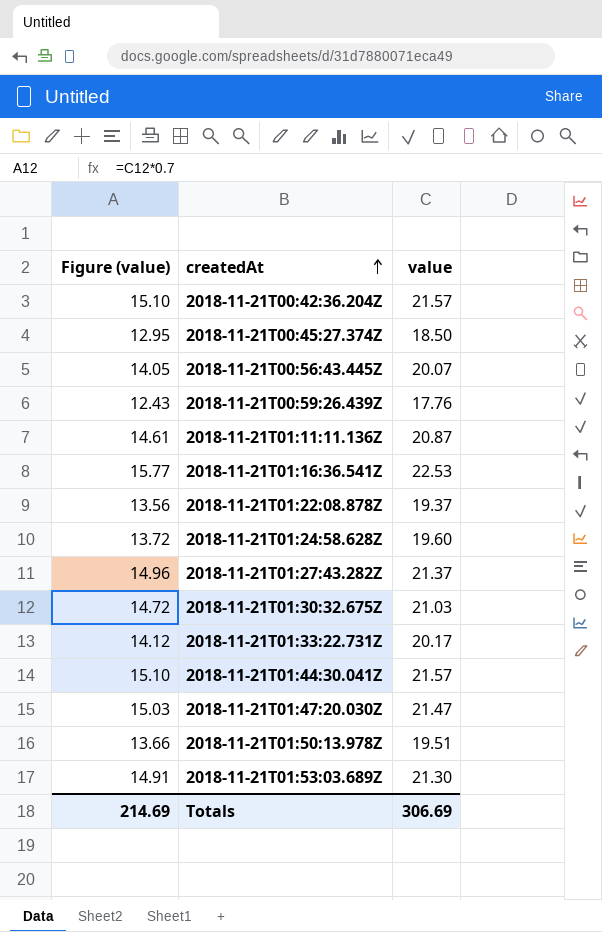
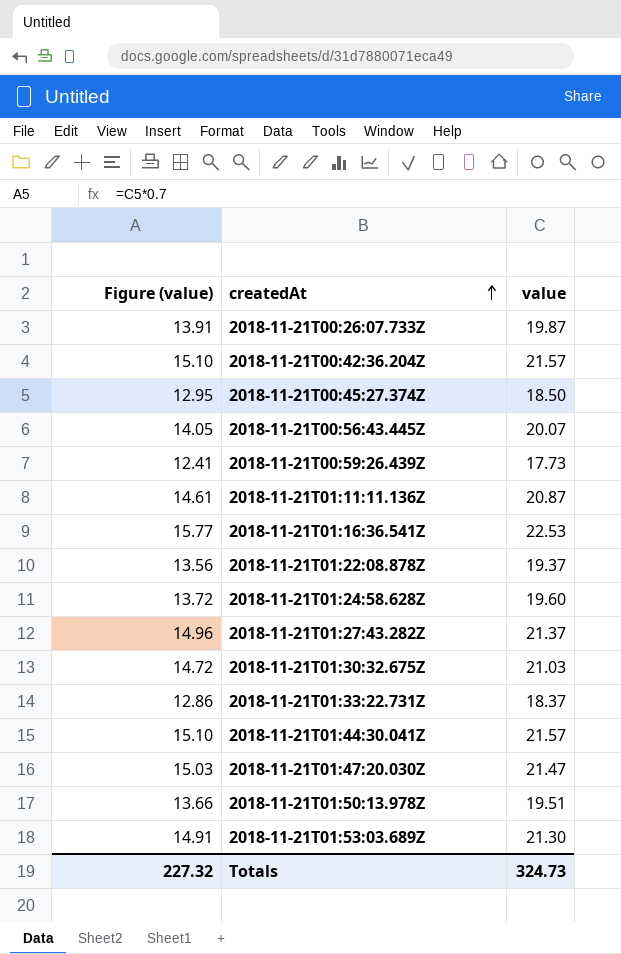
row 2018-11-21T00:26:07.733Z: none -> 13.91 | 19.87
2018-11-21T00:59:26.439Z | Figure (value): 12.43 -> 12.41
2018-11-21T00:59:26.439Z | value: 17.76 -> 17.73
2018-11-21T01:33:22.731Z | Figure (value): 14.12 -> 12.86
2018-11-21T01:33:22.731Z | value: 20.17 -> 18.37
Totals | Figure (value): 214.69 -> 227.32
Totals | value: 306.69 -> 324.73

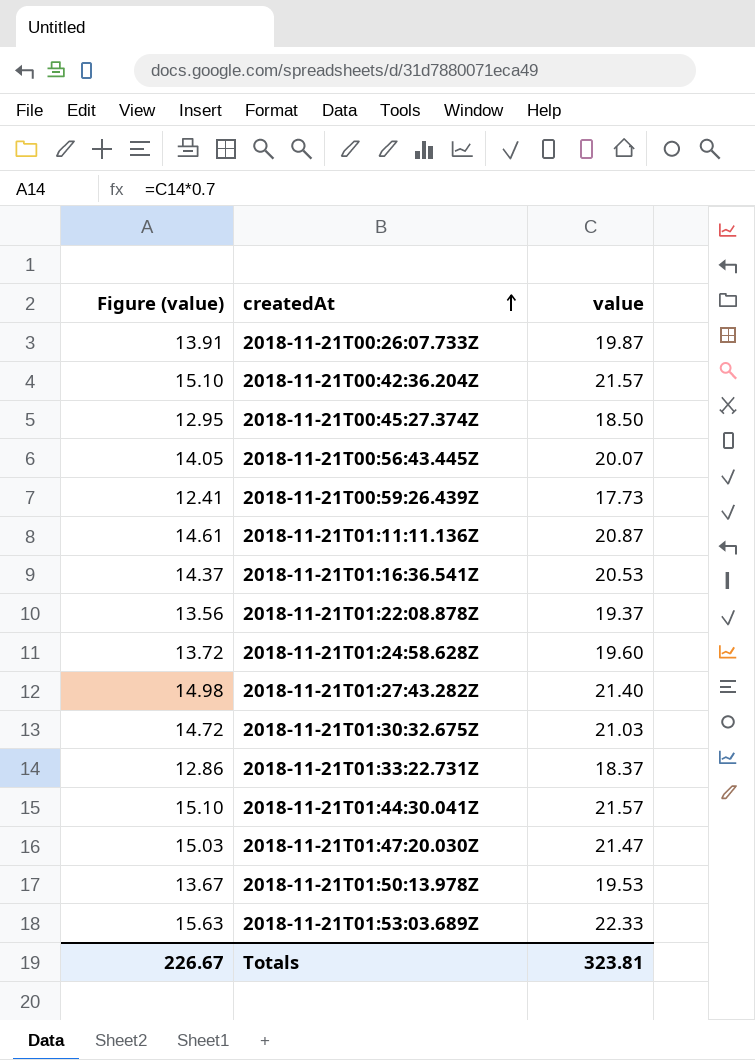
2018-11-21T01:16:36.541Z | Figure (value): 15.77 -> 14.37
2018-11-21T01:16:36.541Z | value: 22.53 -> 20.53
2018-11-21T01:27:43.282Z | Figure (value): 14.96 -> 14.98
2018-11-21T01:27:43.282Z | value: 21.37 -> 21.40
2018-11-21T01:50:13.978Z | Figure (value): 13.66 -> 13.67
2018-11-21T01:50:13.978Z | value: 19.51 -> 19.53
2018-11-21T01:53:03.689Z | Figure (value): 14.91 -> 15.63
2018-11-21T01:53:03.689Z | value: 21.30 -> 22.33
Totals | Figure (value): 227.32 -> 226.67
Totals | value: 324.73 -> 323.81

